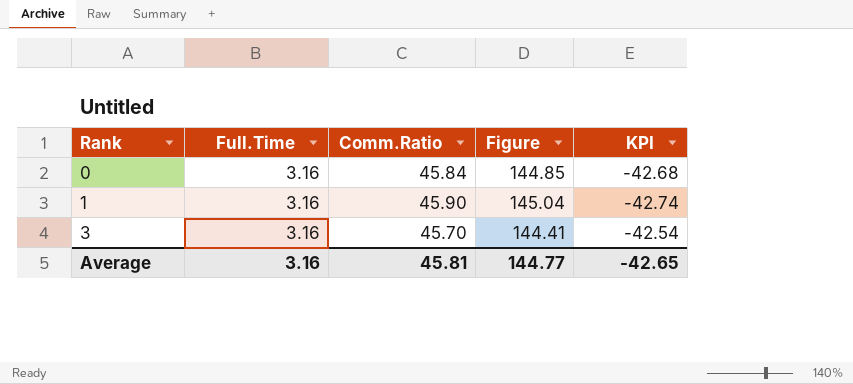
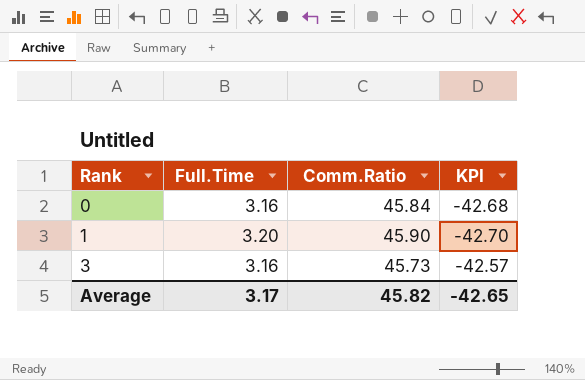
column Figure | formula: [Full.Time] * [Comm.Ratio] -> none
1 | Full.Time: 3.16 -> 3.20
1 | KPI: -42.74 -> -42.70
3 | Comm.Ratio: 45.70 -> 45.73
3 | KPI: -42.54 -> -42.57
Average | Full.Time: 3.16 -> 3.17
Average | Comm.Ratio: 45.81 -> 45.82

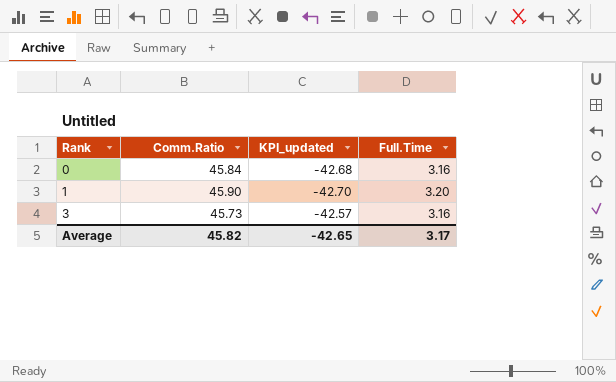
column name: KPI -> KPI_updated
column Full.Time | position: 2 -> 4

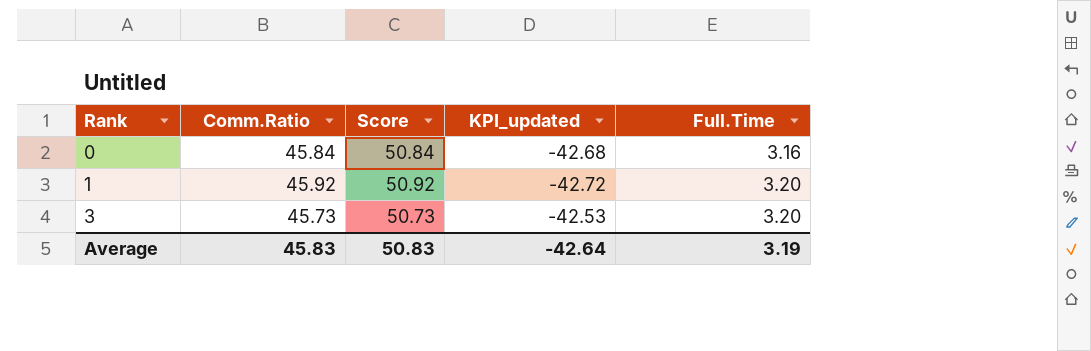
column Score | formula: none -> [Comm.Ratio] + 5
1 | Comm.Ratio: 45.90 -> 45.92
1 | KPI_updated: -42.70 -> -42.72
3 | KPI_updated: -42.57 -> -42.53
3 | Full.Time: 3.16 -> 3.20
Average | Comm.Ratio: 45.82 -> 45.83
Average | KPI_updated: -42.65 -> -42.64
Average | Full.Time: 3.17 -> 3.19

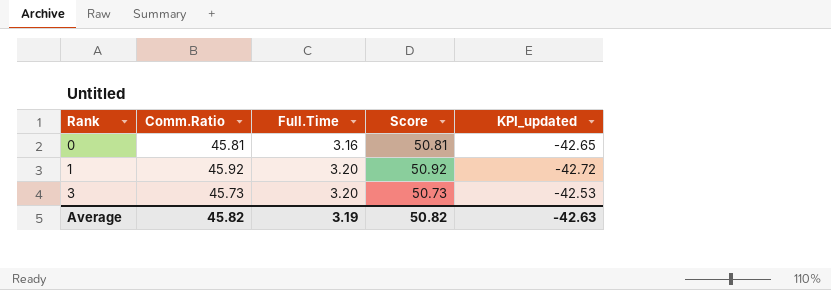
column Full.Time | position: 5 -> 3
0 | Comm.Ratio: 45.84 -> 45.81
0 | Score: 50.84 -> 50.81
0 | KPI_updated: -42.68 -> -42.65
Average | Comm.Ratio: 45.83 -> 45.82
Average | Score: 50.83 -> 50.82
Average | KPI_updated: -42.64 -> -42.63

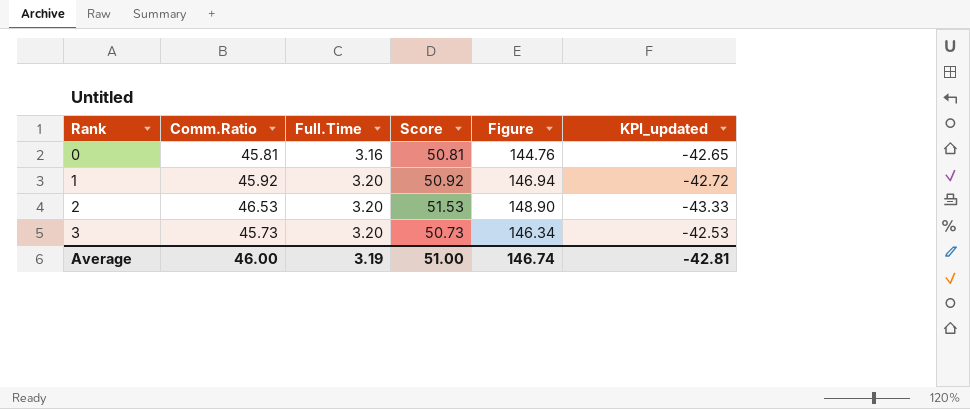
column Figure | formula: none -> [Comm.Ratio] * [Full.Time]
row 2: none -> 46.53 | 3.20 | 51.53 | 148.90 | -43.33
Average | Comm.Ratio: 45.82 -> 46.00
Average | Score: 50.82 -> 51.00
Average | KPI_updated: -42.63 -> -42.81

